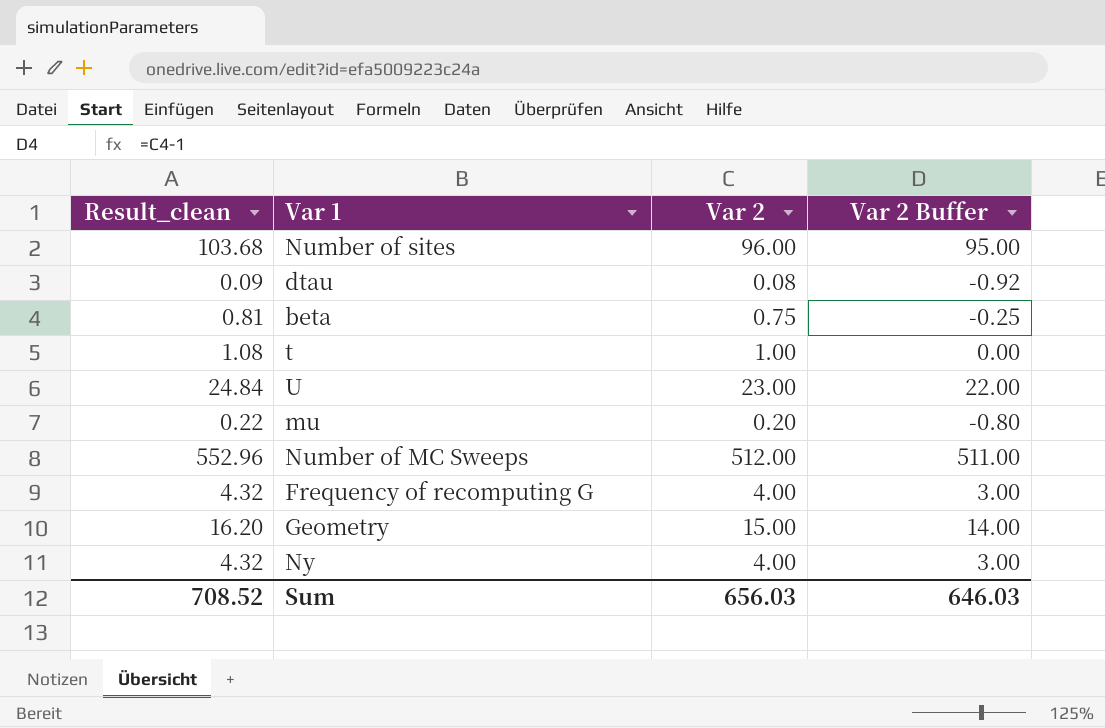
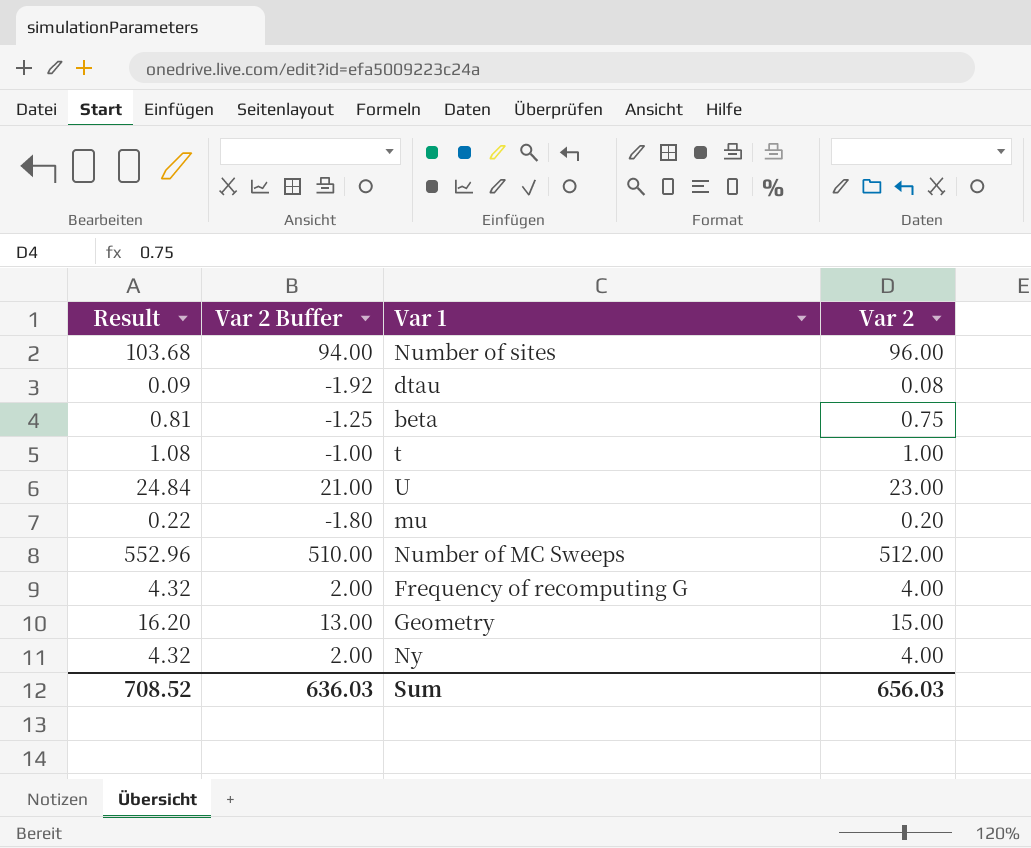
column name: Result_clean -> Result
column Var 2 Buffer | formula: [Var 2] - 1 -> [Var 2] - 2
column Var 2 Buffer | position: 4 -> 2
Sum | Var 2 Buffer: 646.03 -> 636.03

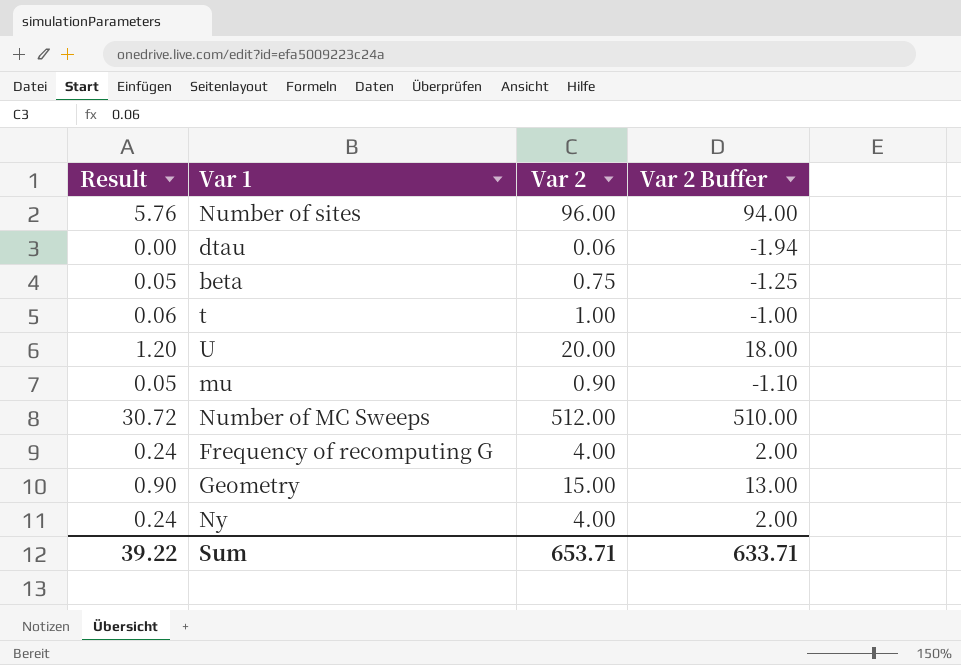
column Result | formula: [Var 2] * 1.08 -> [Var 2] * 0.06
column Var 2 Buffer | position: 2 -> 4
dtau | Var 2: 0.08 -> 0.06
dtau | Var 2 Buffer: -1.92 -> -1.94
U | Var 2: 23.00 -> 20.00
U | Var 2 Buffer: 21.00 -> 18.00
mu | Var 2: 0.20 -> 0.90
mu | Var 2 Buffer: -1.80 -> -1.10
Sum | Result: 708.52 -> 39.22
Sum | Var 2: 656.03 -> 653.71
Sum | Var 2 Buffer: 636.03 -> 633.71

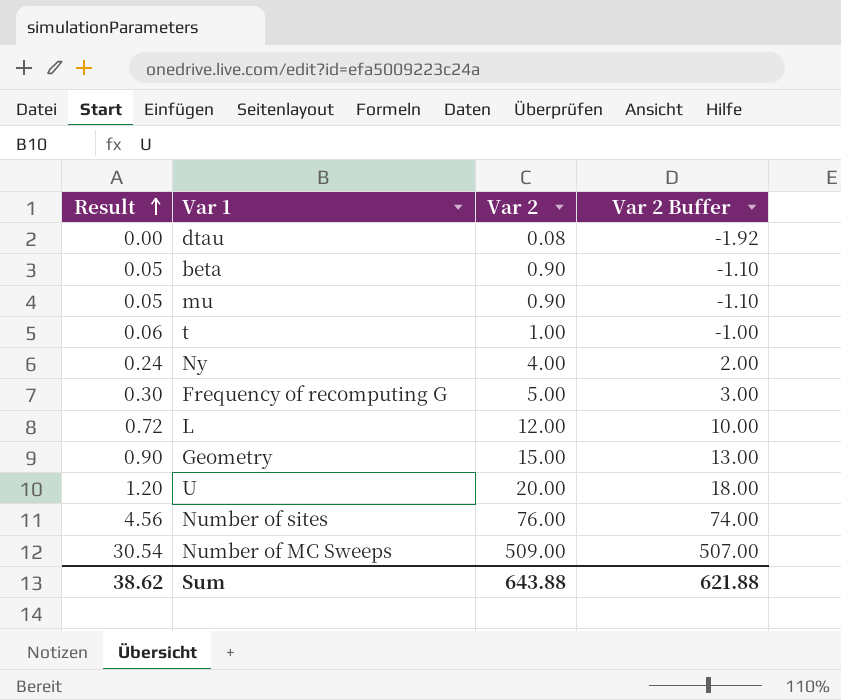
row order: none -> Result ascending
dtau | Var 2: 0.06 -> 0.08
dtau | Var 2 Buffer: -1.94 -> -1.92
beta | Var 2: 0.75 -> 0.90
beta | Var 2 Buffer: -1.25 -> -1.10
Frequency of recomputing G | Result: 0.24 -> 0.30
Frequency of recomputing G | Var 2: 4.00 -> 5.00
Frequency of recomputing G | Var 2 Buffer: 2.00 -> 3.00
row L: none -> 0.72 | 12.00 | 10.00
Number of sites | Result: 5.76 -> 4.56
Number of sites | Var 2: 96.00 -> 76.00
Number of sites | Var 2 Buffer: 94.00 -> 74.00
Number of MC Sweeps | Result: 30.72 -> 30.54
Number of MC Sweeps | Var 2: 512.00 -> 509.00
Number of MC Sweeps | Var 2 Buffer: 510.00 -> 507.00
Sum | Result: 39.22 -> 38.62
Sum | Var 2: 653.71 -> 643.88
Sum | Var 2 Buffer: 633.71 -> 621.88

